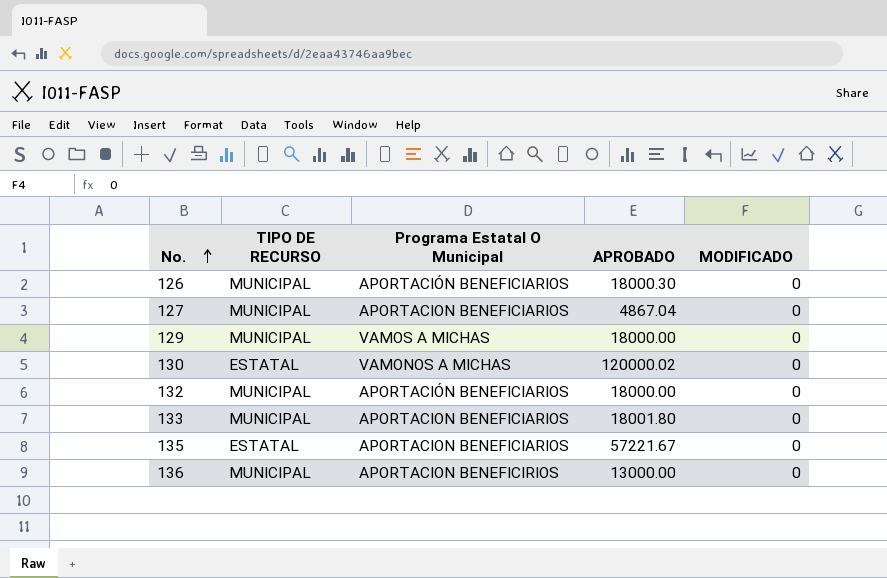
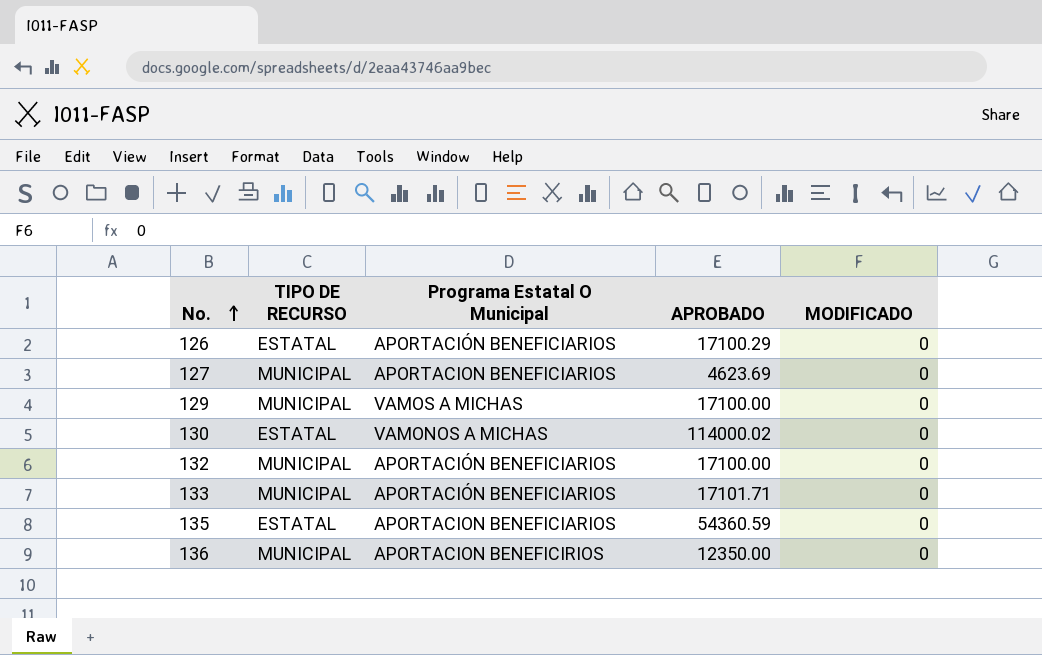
126 | TIPO DE RECURSO: MUNICIPAL -> ESTATAL
126 | APROBADO: 18000.30 -> 17100.29
127 | APROBADO: 4867.04 -> 4623.69
129 | APROBADO: 18000.00 -> 17100.00
130 | APROBADO: 120000.02 -> 114000.02
132 | APROBADO: 18000.00 -> 17100.00
133 | Programa Estatal O Municipal: APORTACION BENEFICIARIOS -> APORTACIÓN BENEFICIARIOS
133 | APROBADO: 18001.80 -> 17101.71
135 | APROBADO: 57221.67 -> 54360.59
136 | APROBADO: 13000.00 -> 12350.00

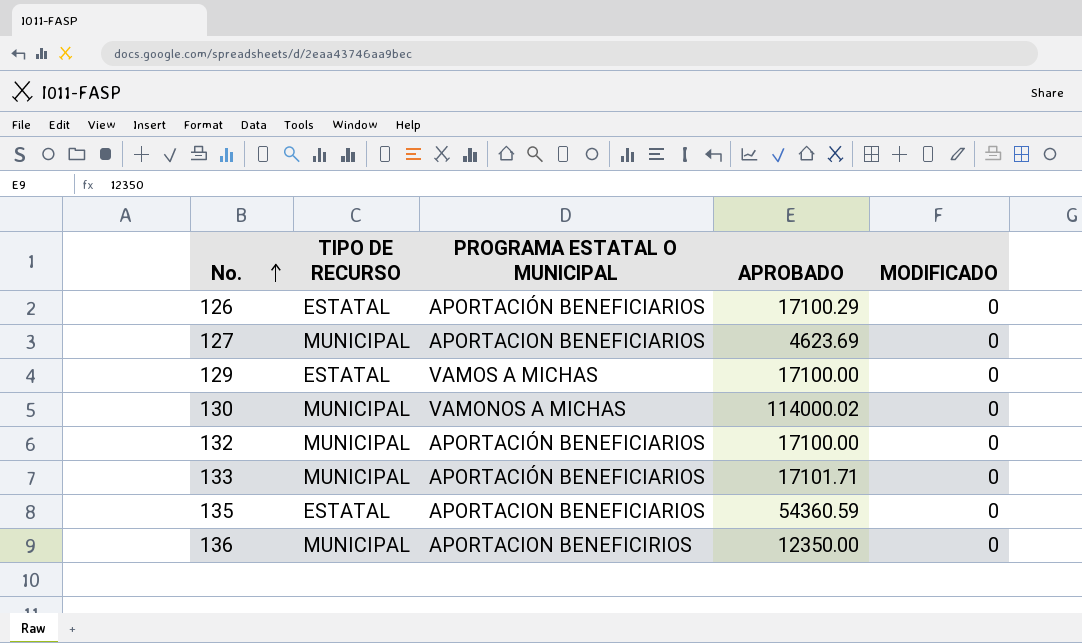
column name: Programa Estatal O Municipal -> PROGRAMA ESTATAL O MUNICIPAL
129 | TIPO DE RECURSO: MUNICIPAL -> ESTATAL
130 | TIPO DE RECURSO: ESTATAL -> MUNICIPAL

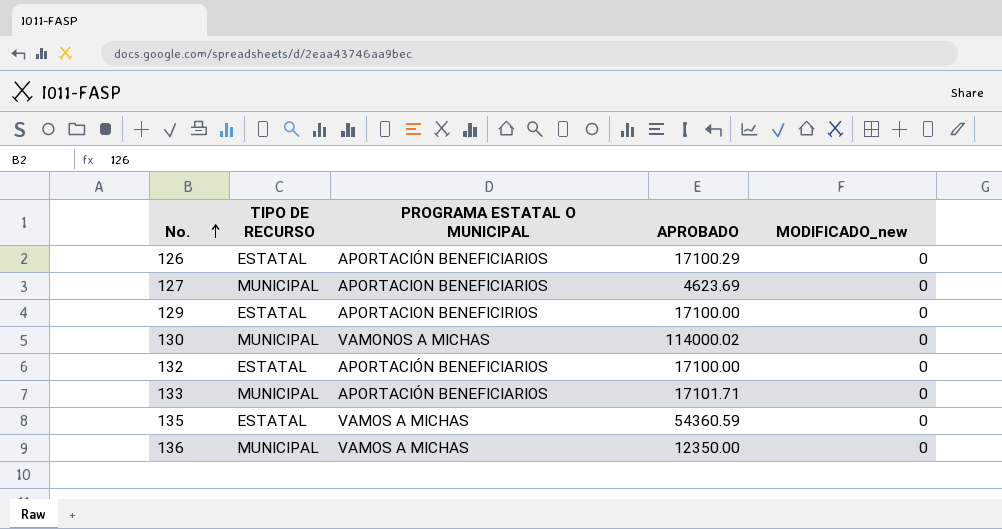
column name: MODIFICADO -> MODIFICADO_new
129 | PROGRAMA ESTATAL O MUNICIPAL: VAMOS A MICHAS -> APORTACION BENEFICIRIOS
132 | TIPO DE RECURSO: MUNICIPAL -> ESTATAL
135 | PROGRAMA ESTATAL O MUNICIPAL: APORTACION BENEFICIARIOS -> VAMOS A MICHAS
136 | PROGRAMA ESTATAL O MUNICIPAL: APORTACION BENEFICIRIOS -> VAMOS A MICHAS

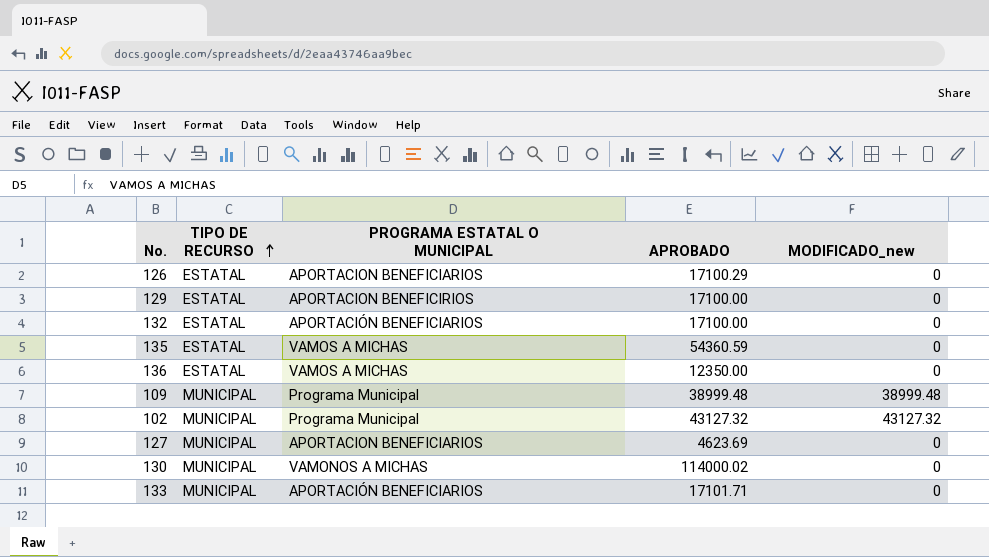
row order: No. ascending -> TIPO DE RECURSO ascending
126 | PROGRAMA ESTATAL O MUNICIPAL: APORTACIÓN BENEFICIARIOS -> APORTACION BENEFICIARIOS
136 | TIPO DE RECURSO: MUNICIPAL -> ESTATAL
row 109: none -> MUNICIPAL | Programa Municipal | 38999.48 | 38999.48
row 102: none -> MUNICIPAL | Programa Municipal | 43127.32 | 43127.32

